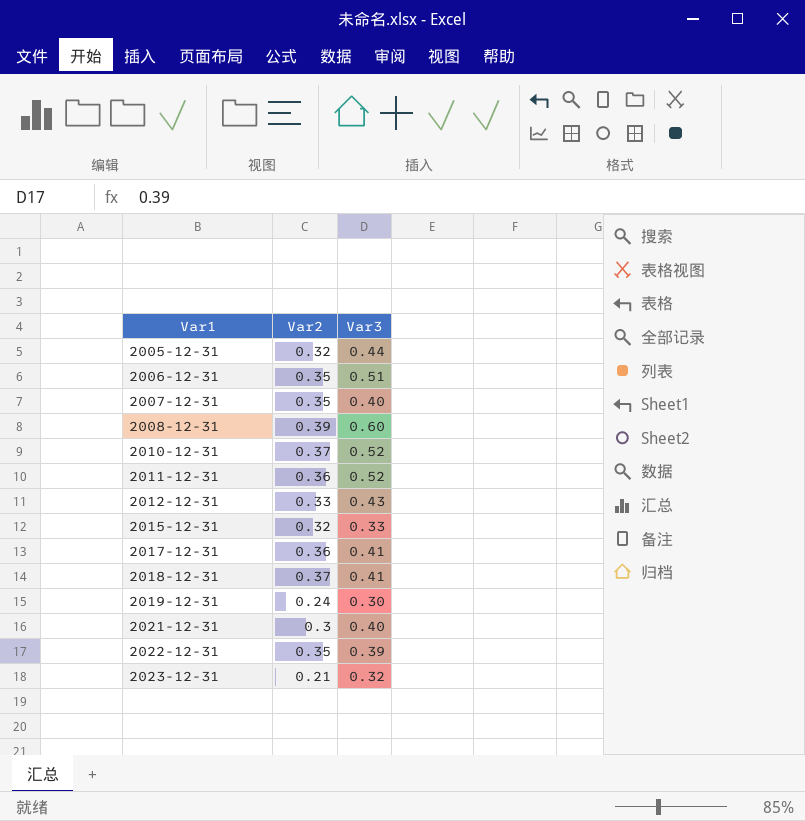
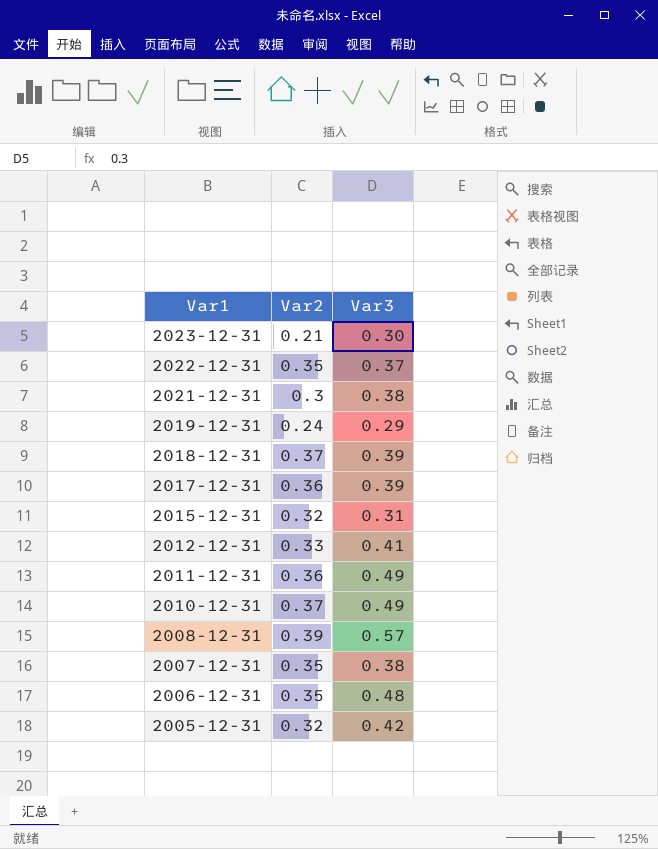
row order: Var1 ascending -> Var1 descending
2023-12-31 | Var3: 0.32 -> 0.30
2022-12-31 | Var3: 0.39 -> 0.37
2021-12-31 | Var3: 0.40 -> 0.38
2019-12-31 | Var3: 0.30 -> 0.29
2018-12-31 | Var3: 0.41 -> 0.39
2017-12-31 | Var3: 0.41 -> 0.39
2015-12-31 | Var3: 0.33 -> 0.31
2012-12-31 | Var3: 0.43 -> 0.41
2011-12-31 | Var3: 0.52 -> 0.49
2010-12-31 | Var3: 0.52 -> 0.49
2008-12-31 | Var3: 0.60 -> 0.57
2007-12-31 | Var3: 0.40 -> 0.38
2006-12-31 | Var3: 0.51 -> 0.48
2005-12-31 | Var3: 0.44 -> 0.42

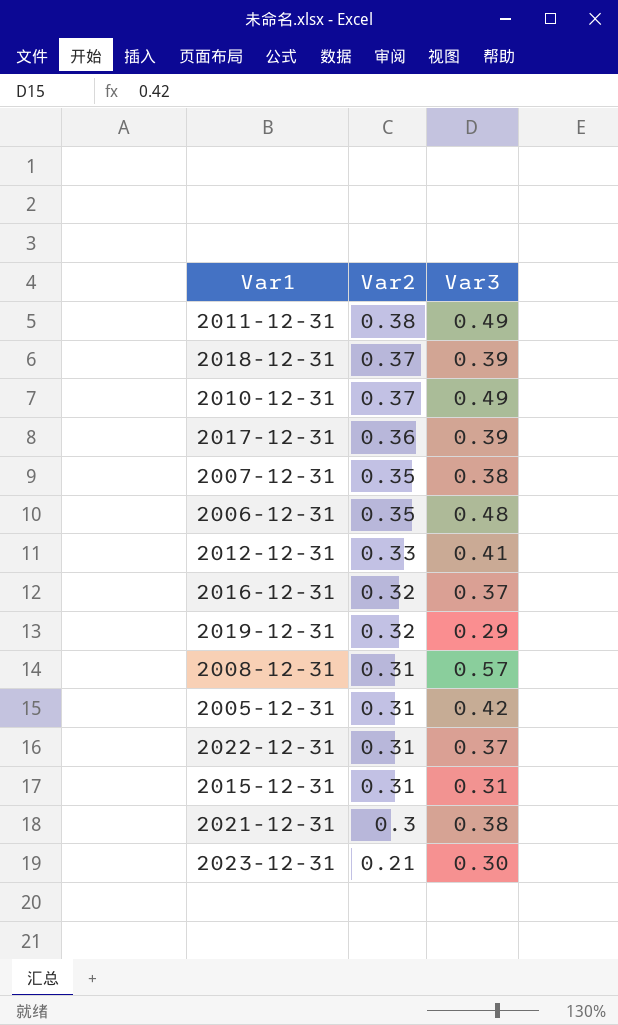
row order: Var1 descending -> Var2 descending
2011-12-31 | Var2: 0.36 -> 0.38
row 2016-12-31: none -> 0.32 | 0.37
2019-12-31 | Var2: 0.24 -> 0.32
2008-12-31 | Var2: 0.39 -> 0.31
2005-12-31 | Var2: 0.32 -> 0.31
2022-12-31 | Var2: 0.35 -> 0.31
2015-12-31 | Var2: 0.32 -> 0.31

